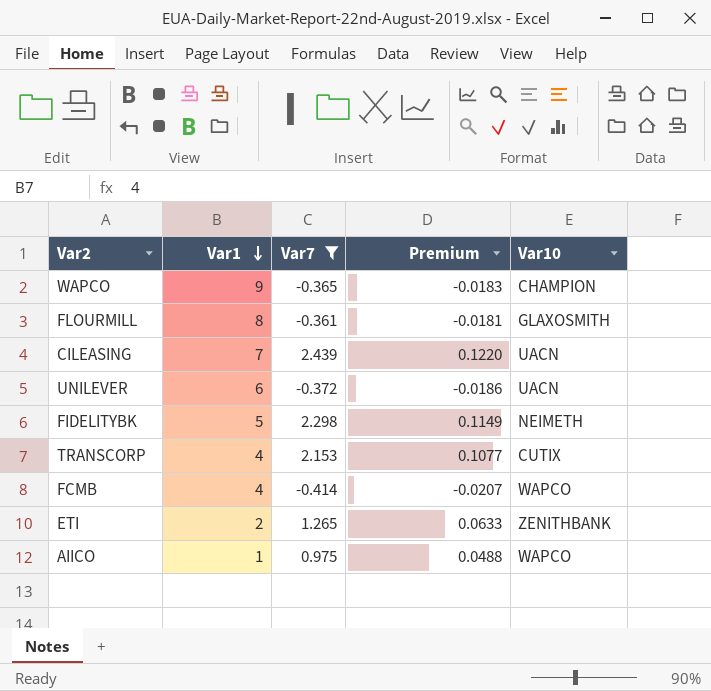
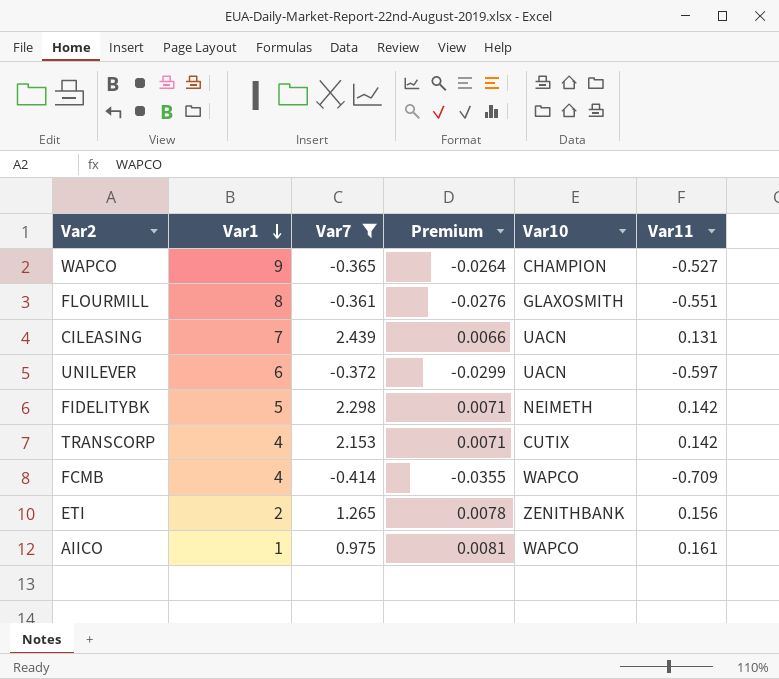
column Premium | formula: [Var7] * 0.05 -> [Var11] * 0.05
column Var11 | position: none -> 6

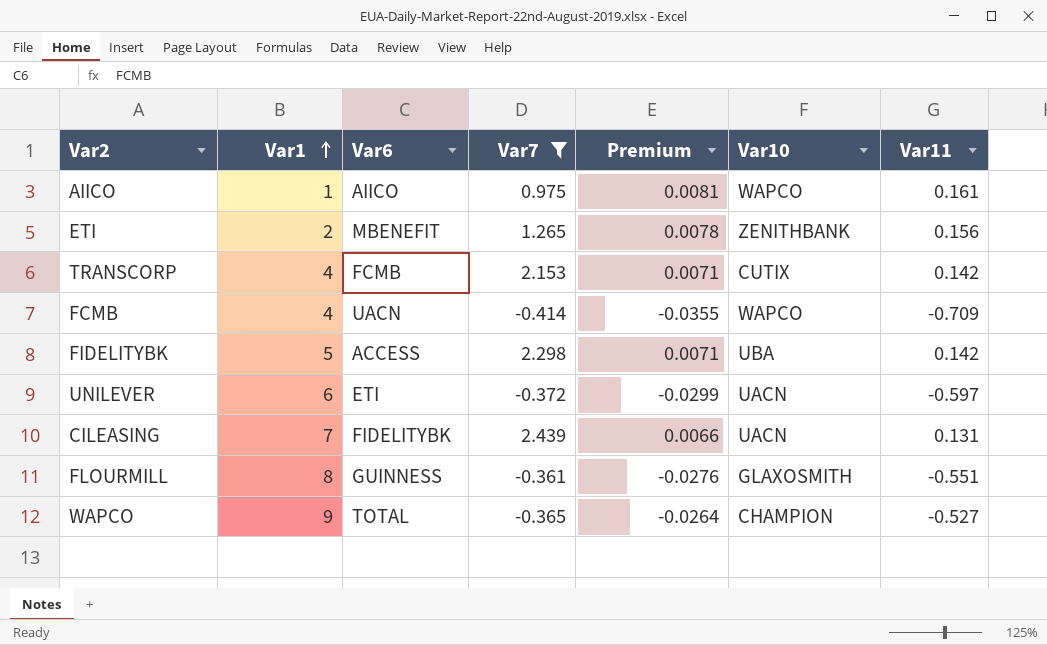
row order: Var1 descending -> Var1 ascending
column Var6 | position: none -> 3
FIDELITYBK | Var10: NEIMETH -> UBA

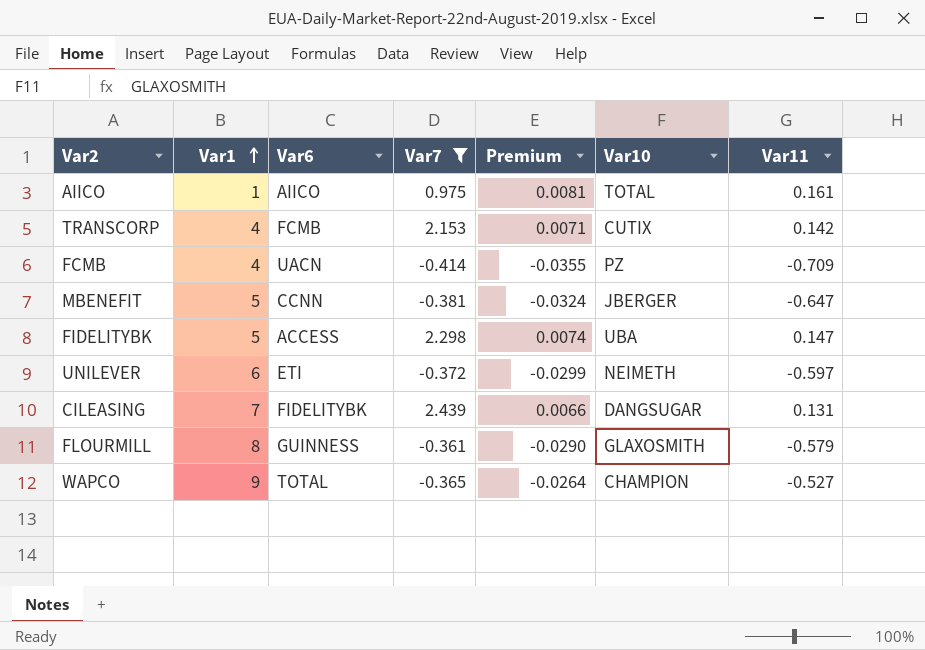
row ETI: 2 | MBENEFIT | 1.265 | 0.0078 | ZENITHBANK | 0.156 -> none
AIICO | Var10: WAPCO -> TOTAL
FCMB | Var10: WAPCO -> PZ
row MBENEFIT: none -> 5 | CCNN | -0.381 | -0.0324 | JBERGER | -0.647
FIDELITYBK | Premium: 0.0071 -> 0.0074
FIDELITYBK | Var11: 0.142 -> 0.147
UNILEVER | Var10: UACN -> NEIMETH
CILEASING | Var10: UACN -> DANGSUGAR
FLOURMILL | Premium: -0.0276 -> -0.0290
FLOURMILL | Var11: -0.551 -> -0.579

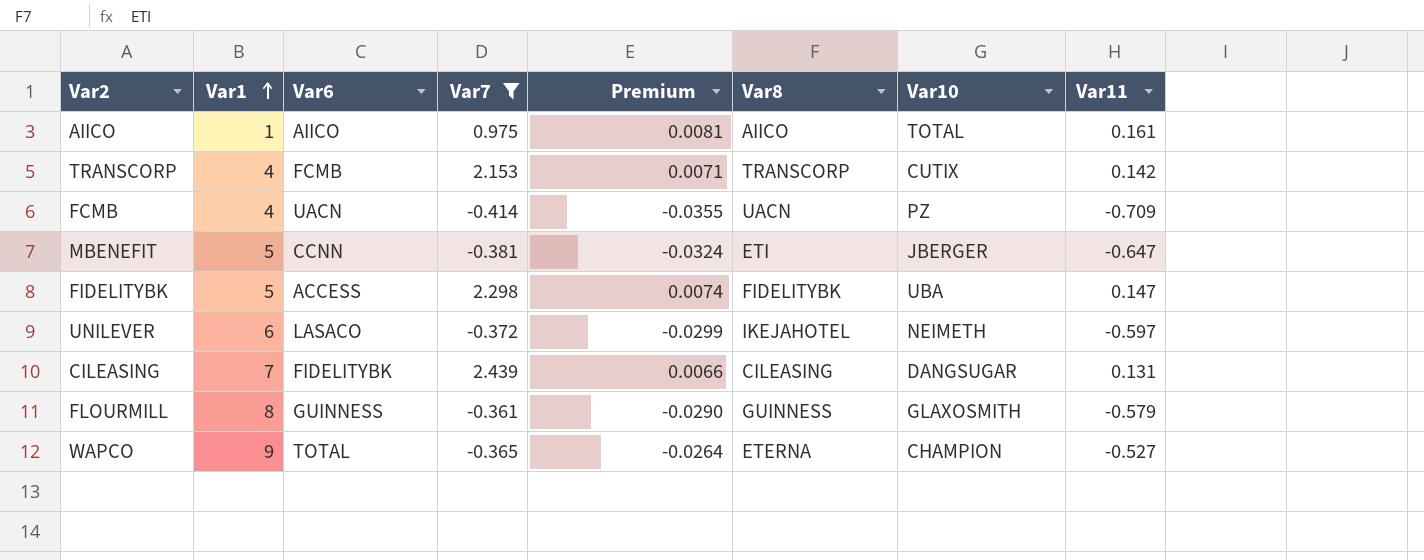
column Var8 | position: none -> 6
UNILEVER | Var6: ETI -> LASACO

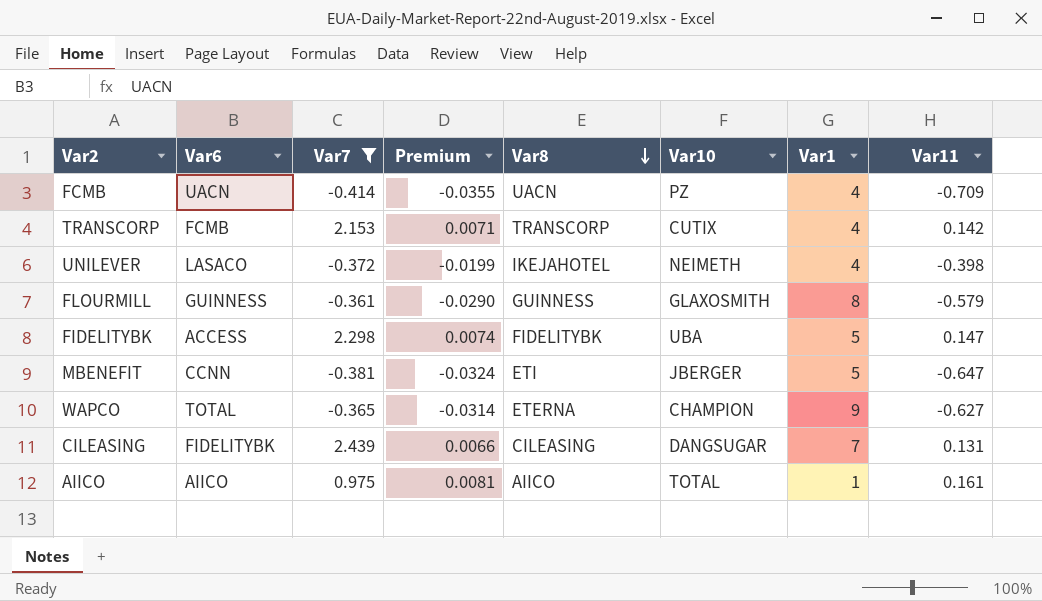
row order: Var1 ascending -> Var8 descending
column Var1 | position: 2 -> 7
UNILEVER | Premium: -0.0299 -> -0.0199
UNILEVER | Var1: 6 -> 4
UNILEVER | Var11: -0.597 -> -0.398
WAPCO | Premium: -0.0264 -> -0.0314
WAPCO | Var11: -0.527 -> -0.627

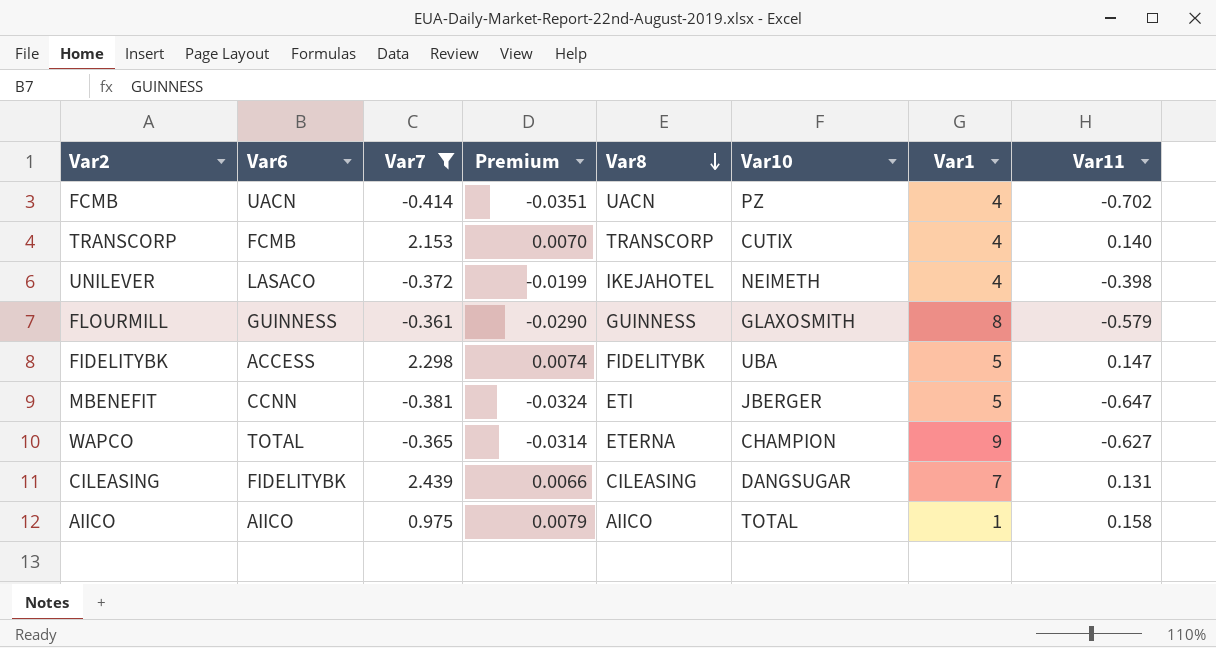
FCMB | Premium: -0.0355 -> -0.0351
FCMB | Var11: -0.709 -> -0.702
TRANSCORP | Premium: 0.0071 -> 0.0070
TRANSCORP | Var11: 0.142 -> 0.140
AIICO | Premium: 0.0081 -> 0.0079
AIICO | Var11: 0.161 -> 0.158

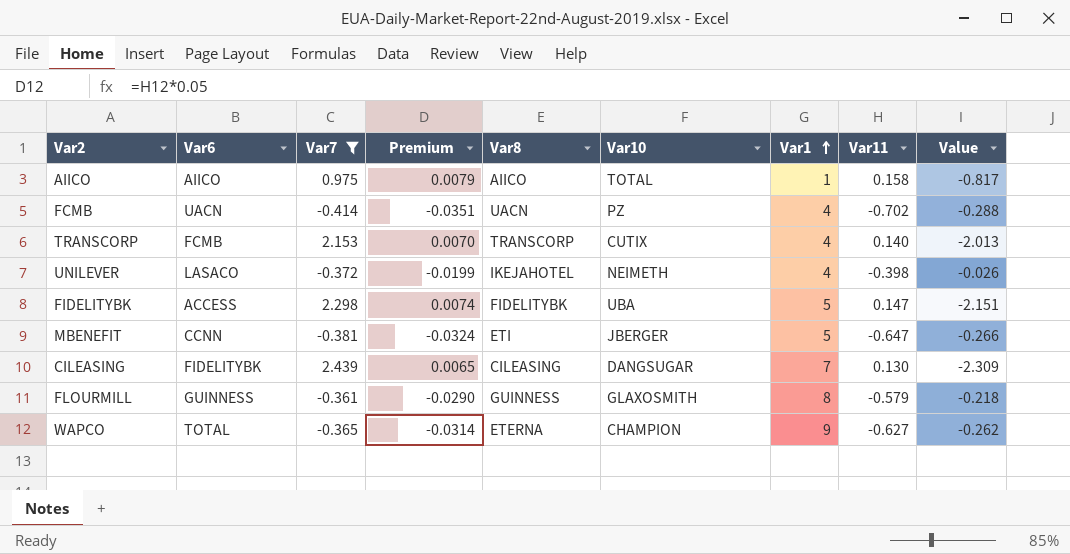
row order: Var8 descending -> Var1 ascending
column Value | formula: none -> [Var11] - [Var7]
CILEASING | Premium: 0.0066 -> 0.0065
CILEASING | Var11: 0.131 -> 0.130

